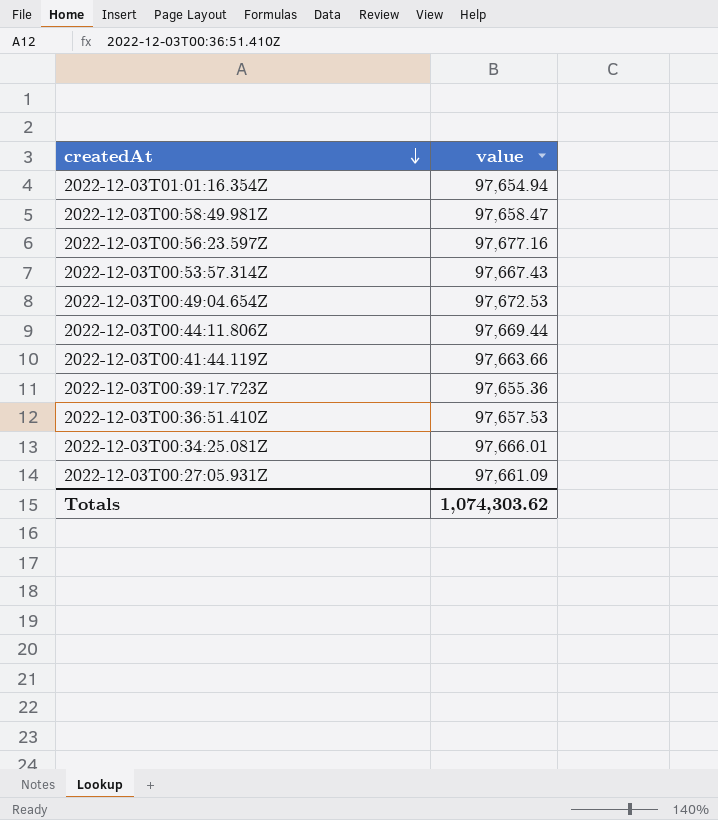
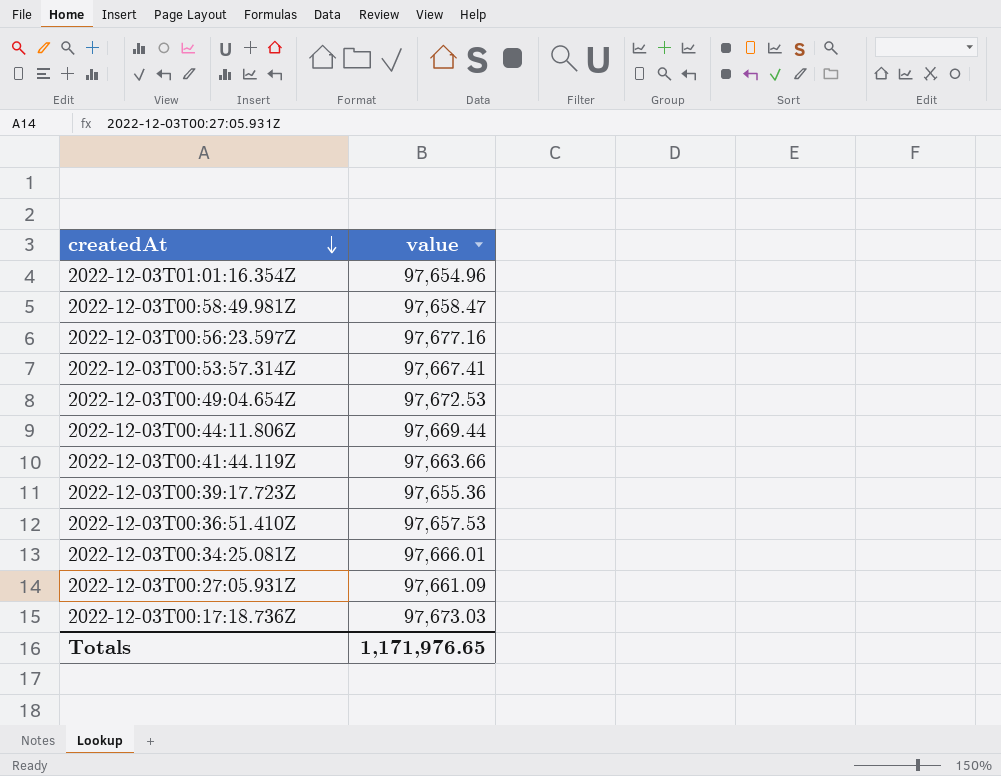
2022-12-03T01:01:16.354Z | value: 97,654.94 -> 97,654.96
2022-12-03T00:53:57.314Z | value: 97,667.43 -> 97,667.41
row 2022-12-03T00:17:18.736Z: none -> 97,673.03
Totals | value: 1,074,303.62 -> 1,171,976.65

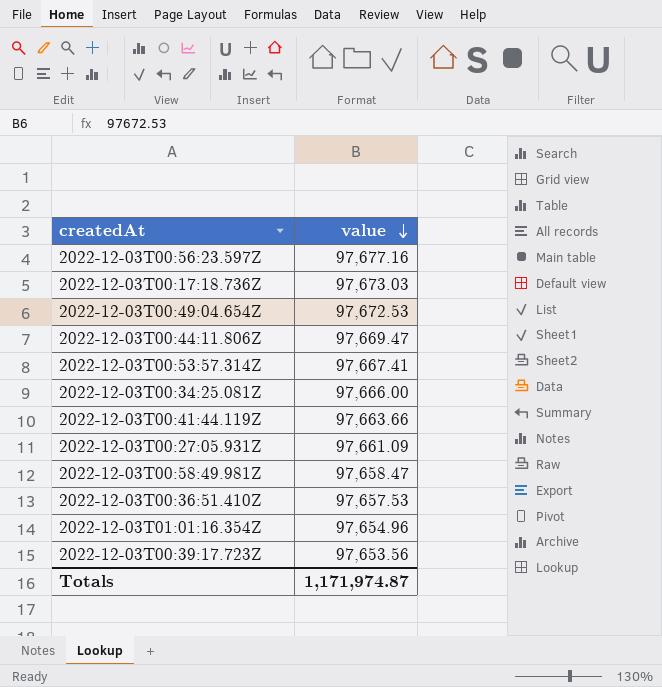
row order: createdAt descending -> value descending
2022-12-03T00:44:11.806Z | value: 97,669.44 -> 97,669.47
2022-12-03T00:34:25.081Z | value: 97,666.01 -> 97,666.00
2022-12-03T00:39:17.723Z | value: 97,655.36 -> 97,653.56
Totals | value: 1,171,976.65 -> 1,171,974.87

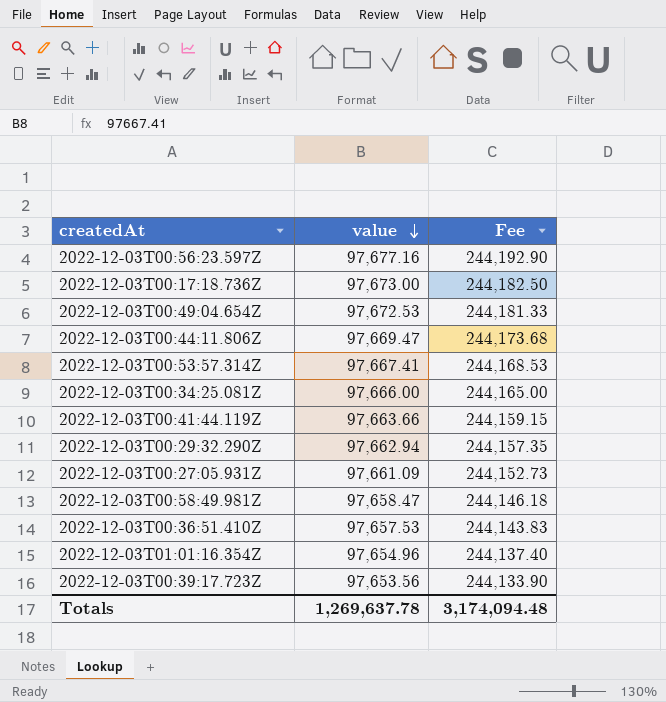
column Fee | formula: none -> [value] * 2.5
2022-12-03T00:17:18.736Z | value: 97,673.03 -> 97,673.00
row 2022-12-03T00:29:32.290Z: none -> 97,662.94 | 244,157.35
Totals | value: 1,171,974.87 -> 1,269,637.78

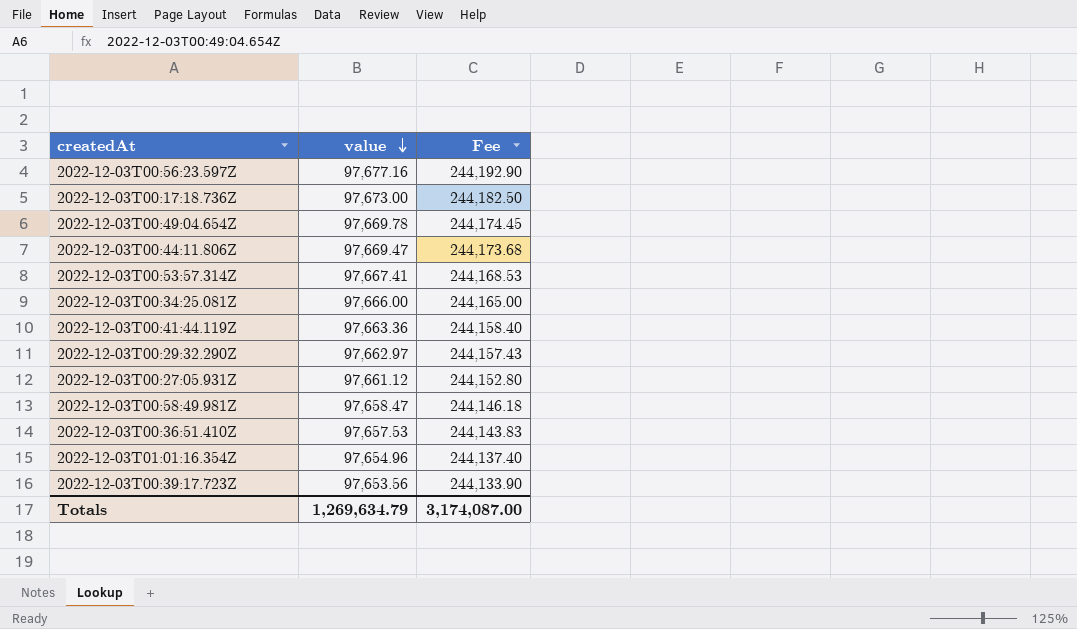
2022-12-03T00:49:04.654Z | value: 97,672.53 -> 97,669.78
2022-12-03T00:49:04.654Z | Fee: 244,181.33 -> 244,174.45
2022-12-03T00:41:44.119Z | value: 97,663.66 -> 97,663.36
2022-12-03T00:41:44.119Z | Fee: 244,159.15 -> 244,158.40
2022-12-03T00:29:32.290Z | value: 97,662.94 -> 97,662.97
2022-12-03T00:29:32.290Z | Fee: 244,157.35 -> 244,157.43
2022-12-03T00:27:05.931Z | value: 97,661.09 -> 97,661.12
2022-12-03T00:27:05.931Z | Fee: 244,152.73 -> 244,152.80
Totals | value: 1,269,637.78 -> 1,269,634.79
Totals | Fee: 3,174,094.48 -> 3,174,087.00

